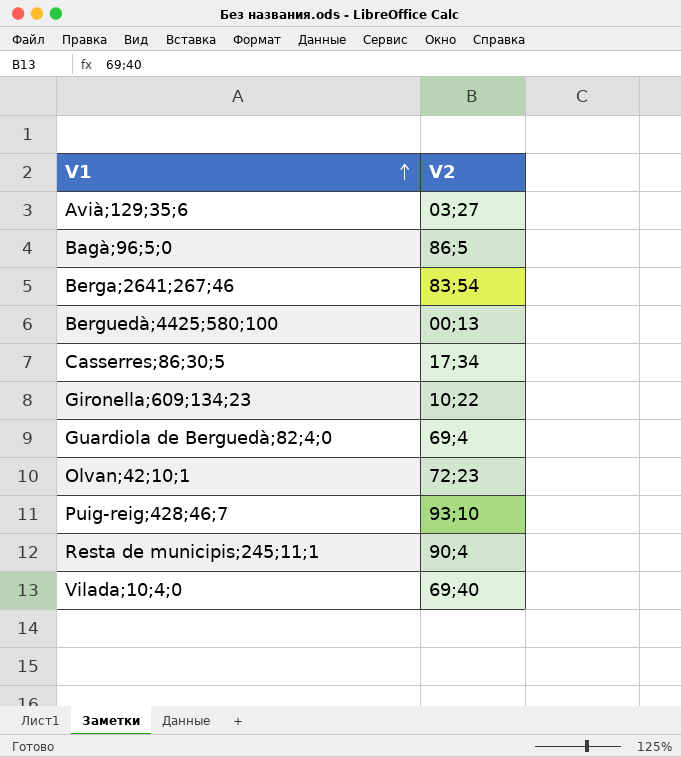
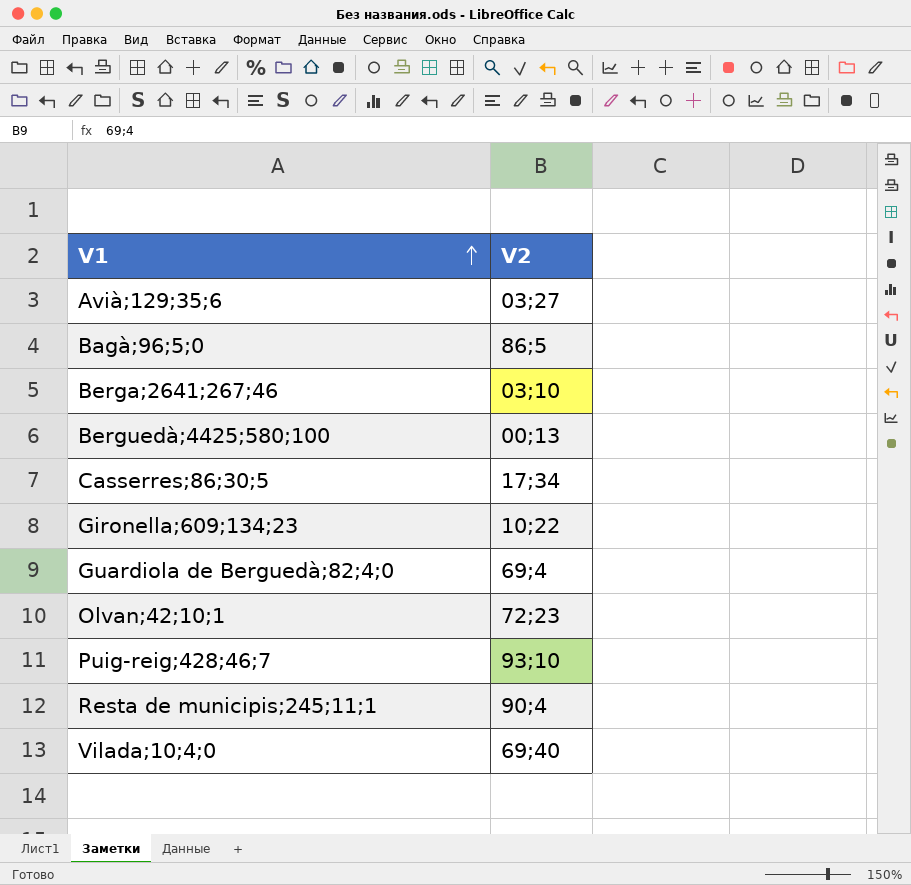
Berga;2641;267;46 | V2: 83;54 -> 03;10

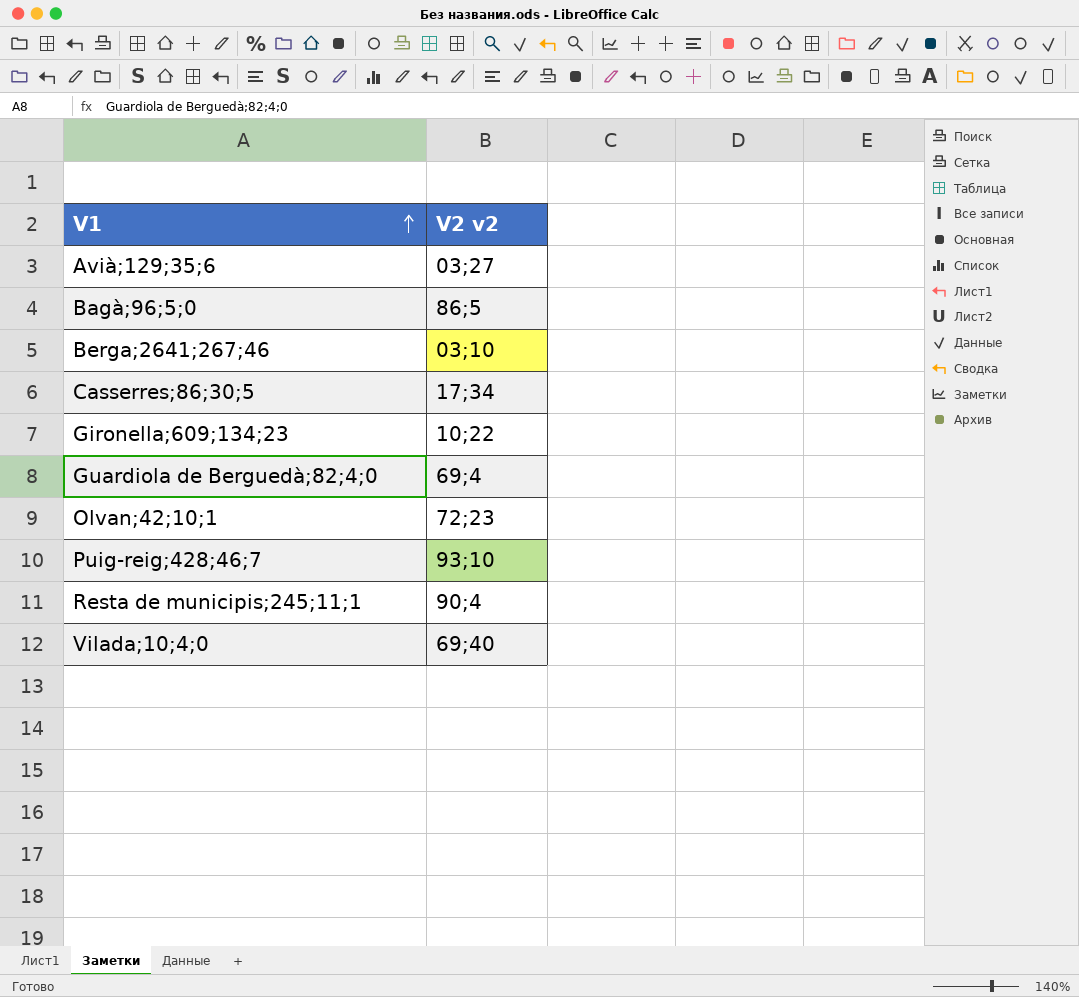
column name: V2 -> V2 v2
row Berguedà;4425;580;100: 00;13 -> none

